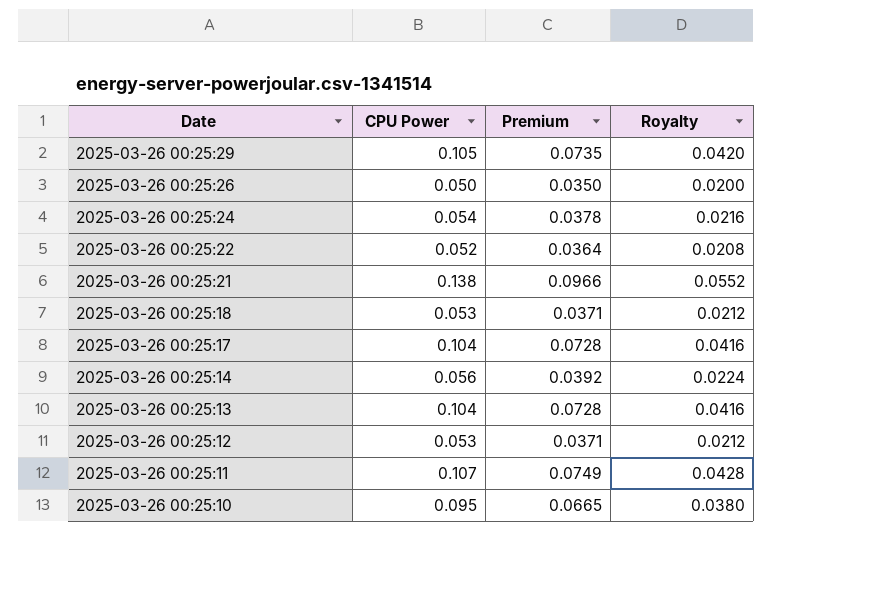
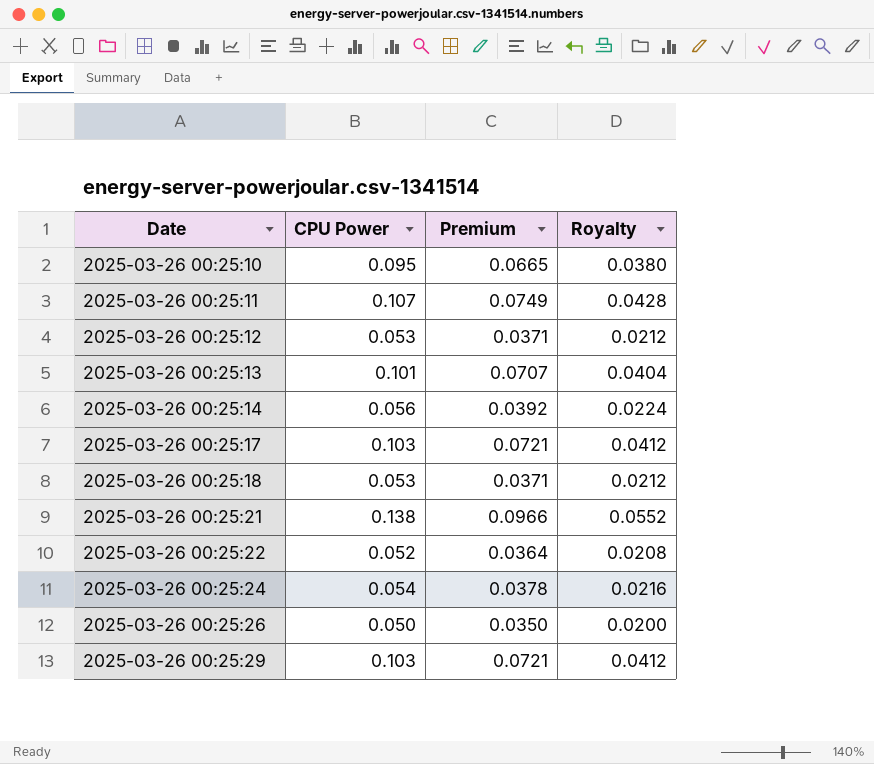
row order: Date descending -> Date ascending
2025-03-26 00:25:13 | CPU Power: 0.104 -> 0.101
2025-03-26 00:25:13 | Premium: 0.0728 -> 0.0707
2025-03-26 00:25:13 | Royalty: 0.0416 -> 0.0404
2025-03-26 00:25:17 | CPU Power: 0.104 -> 0.103
2025-03-26 00:25:17 | Premium: 0.0728 -> 0.0721
2025-03-26 00:25:17 | Royalty: 0.0416 -> 0.0412
2025-03-26 00:25:29 | CPU Power: 0.105 -> 0.103
2025-03-26 00:25:29 | Premium: 0.0735 -> 0.0721
2025-03-26 00:25:29 | Royalty: 0.0420 -> 0.0412

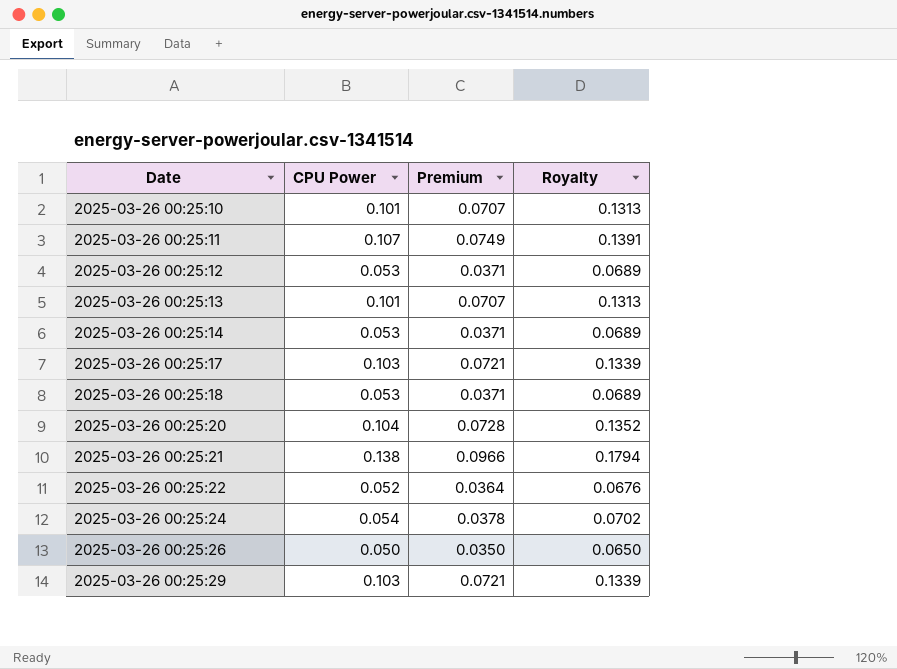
column Royalty | formula: [CPU Power] * 0.4 -> [CPU Power] * 1.3
2025-03-26 00:25:10 | CPU Power: 0.095 -> 0.101
2025-03-26 00:25:10 | Premium: 0.0665 -> 0.0707
2025-03-26 00:25:14 | CPU Power: 0.056 -> 0.053
2025-03-26 00:25:14 | Premium: 0.0392 -> 0.0371
row 2025-03-26 00:25:20: none -> 0.104 | 0.0728 | 0.1352

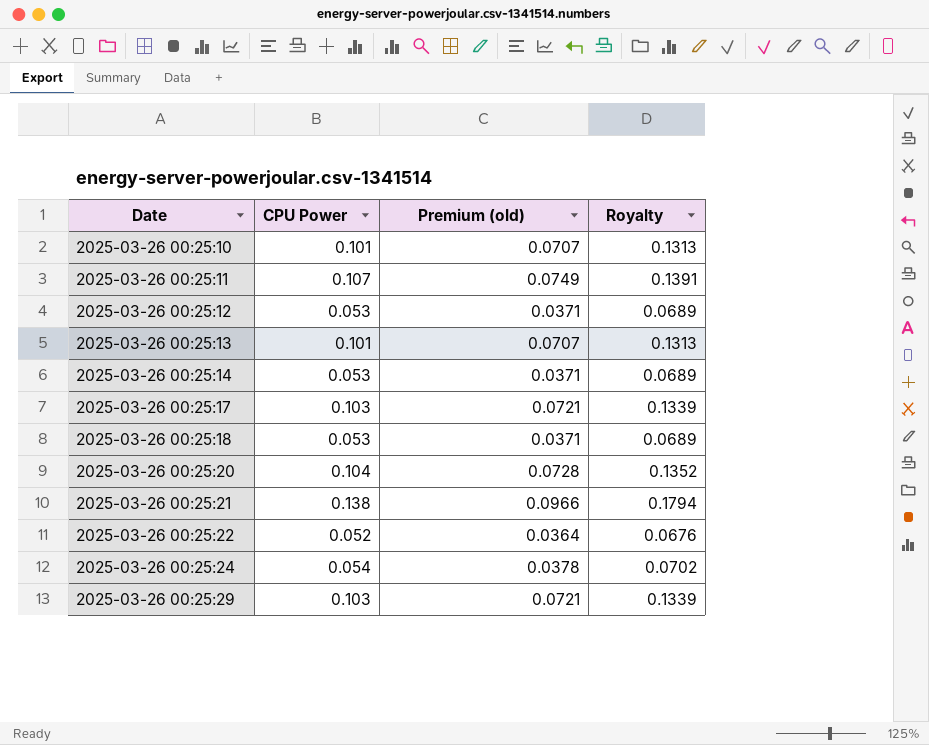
column name: Premium -> Premium (old)
row 2025-03-26 00:25:26: 0.050 | 0.0350 | 0.0650 -> none

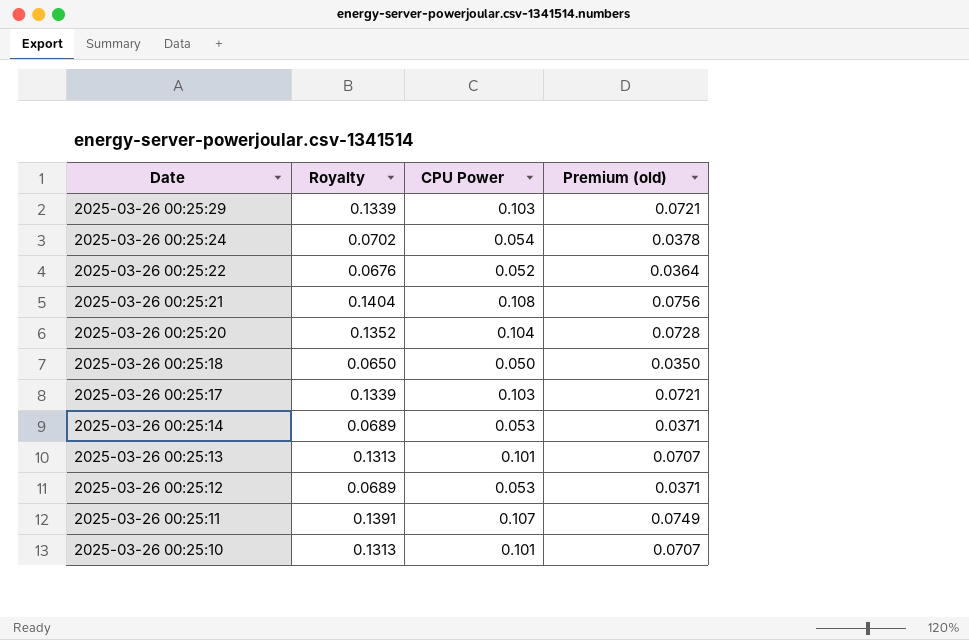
row order: Date ascending -> Date descending
column Royalty | position: 4 -> 2
2025-03-26 00:25:21 | Royalty: 0.1794 -> 0.1404
2025-03-26 00:25:21 | CPU Power: 0.138 -> 0.108
2025-03-26 00:25:21 | Premium (old): 0.0966 -> 0.0756
2025-03-26 00:25:18 | Royalty: 0.0689 -> 0.0650
2025-03-26 00:25:18 | CPU Power: 0.053 -> 0.050
2025-03-26 00:25:18 | Premium (old): 0.0371 -> 0.0350

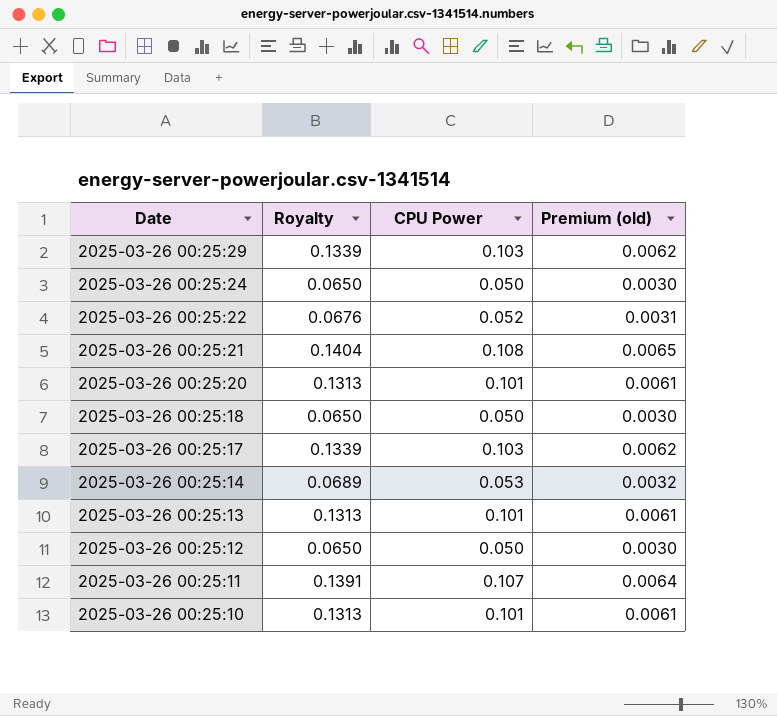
column Premium (old) | formula: [CPU Power] * 0.7 -> [CPU Power] * 0.06
2025-03-26 00:25:24 | Royalty: 0.0702 -> 0.0650
2025-03-26 00:25:24 | CPU Power: 0.054 -> 0.050
2025-03-26 00:25:20 | Royalty: 0.1352 -> 0.1313
2025-03-26 00:25:20 | CPU Power: 0.104 -> 0.101
2025-03-26 00:25:12 | Royalty: 0.0689 -> 0.0650
2025-03-26 00:25:12 | CPU Power: 0.053 -> 0.050

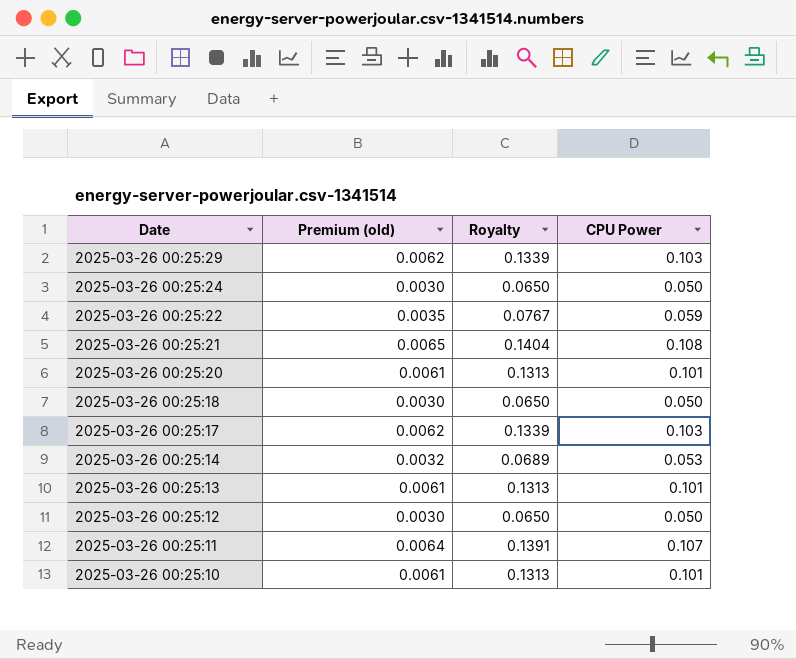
column Premium (old) | position: 4 -> 2
2025-03-26 00:25:22 | Premium (old): 0.0031 -> 0.0035
2025-03-26 00:25:22 | Royalty: 0.0676 -> 0.0767
2025-03-26 00:25:22 | CPU Power: 0.052 -> 0.059

